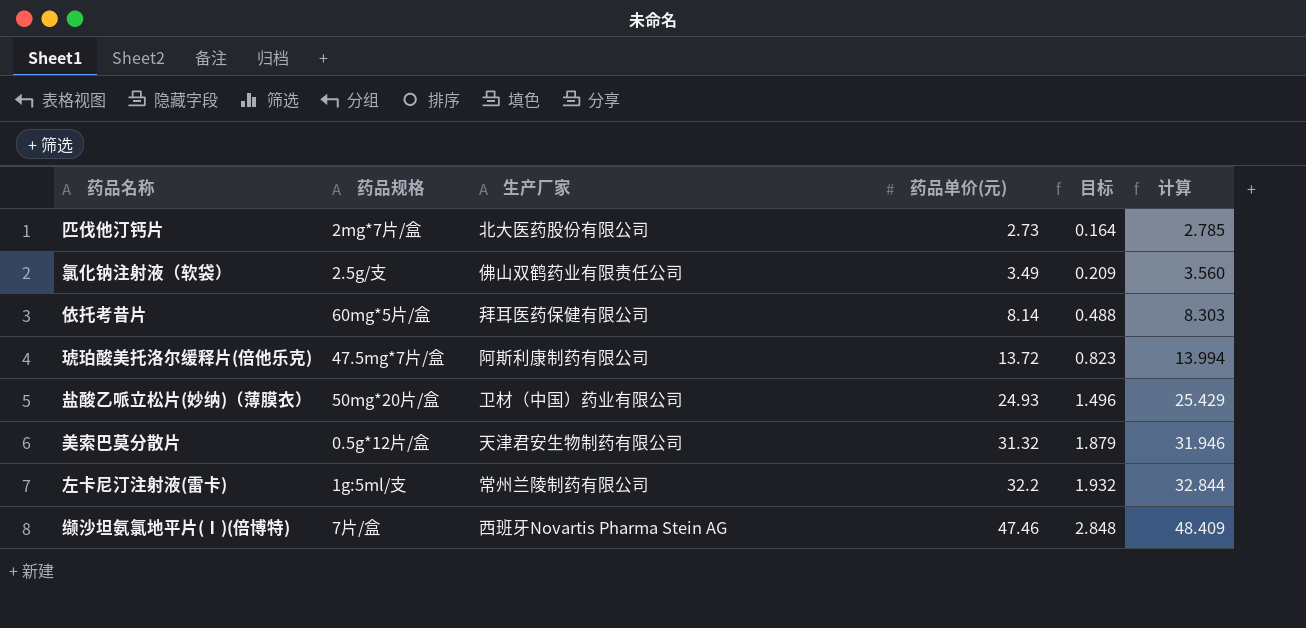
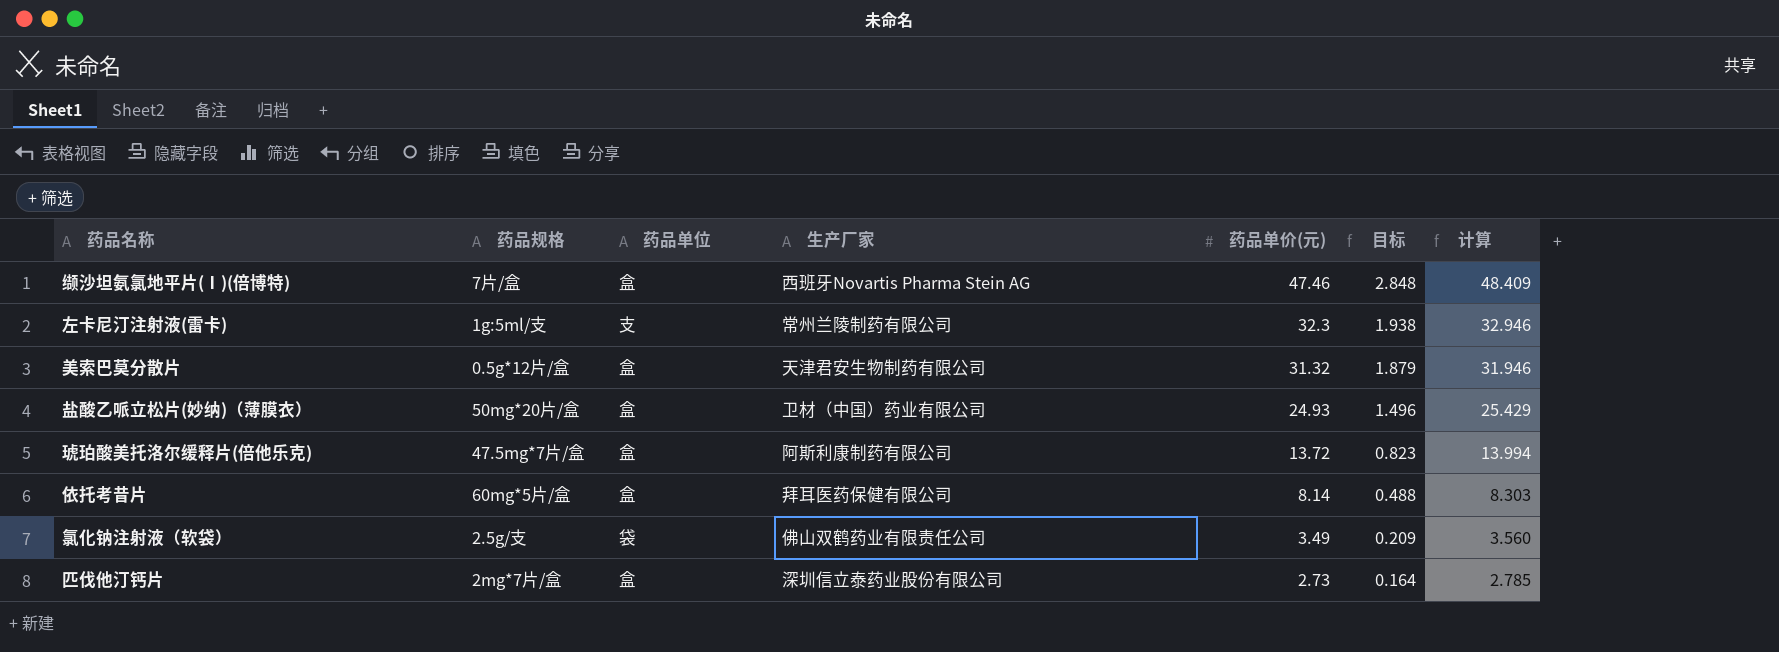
row order: 药品单价(元) ascending -> 药品单价(元) descending
column 药品单位 | position: none -> 3
左卡尼汀注射液(雷卡) | 药品单价(元): 32.2 -> 32.3
左卡尼汀注射液(雷卡) | 目标: 1.932 -> 1.938
左卡尼汀注射液(雷卡) | 计算: 32.844 -> 32.946
匹伐他汀钙片 | 生产厂家: 北大医药股份有限公司 -> 深圳信立泰药业股份有限公司

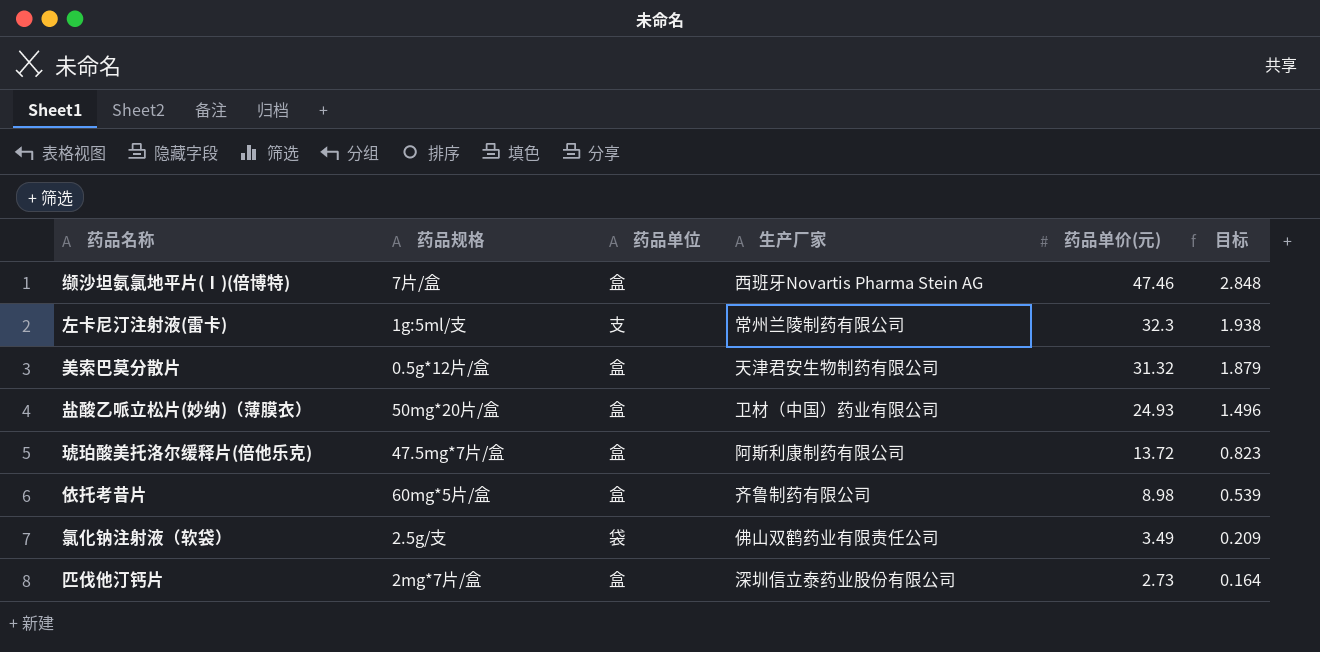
column 计算 | formula: [药品单价(元)] * 1.02 -> none
依托考昔片 | 生产厂家: 拜耳医药保健有限公司 -> 齐鲁制药有限公司
依托考昔片 | 药品单价(元): 8.14 -> 8.98
依托考昔片 | 目标: 0.488 -> 0.539

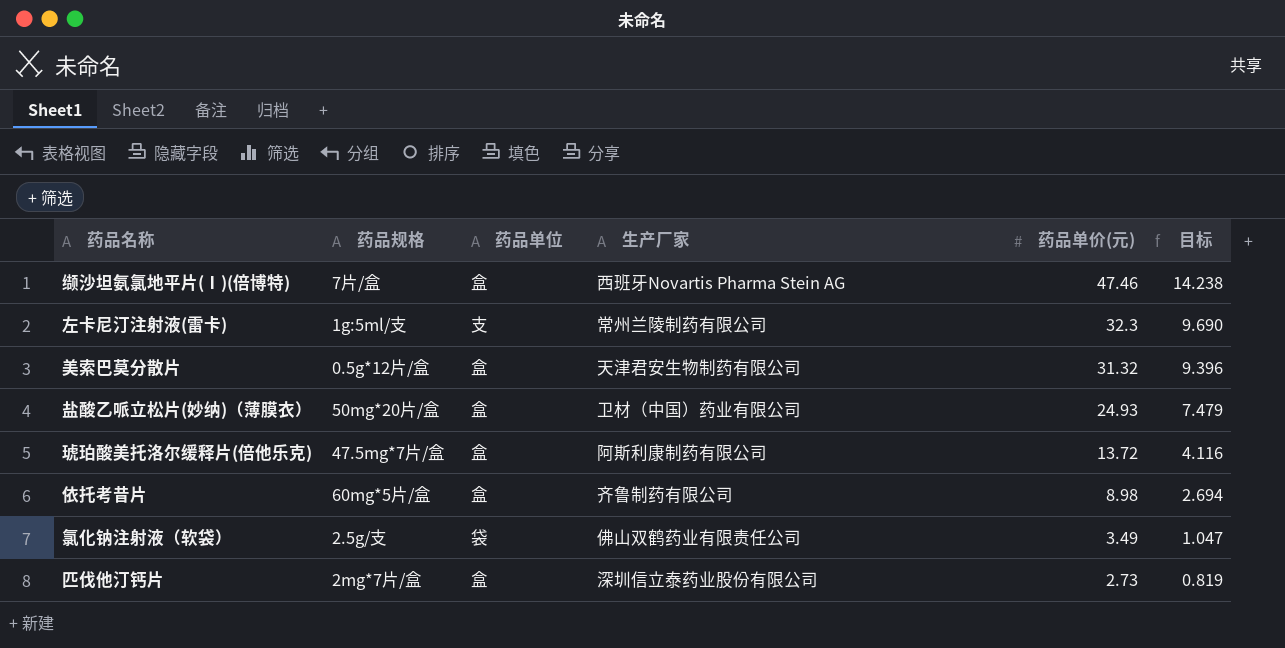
column 目标 | formula: [药品单价(元)] * 0.06 -> [药品单价(元)] * 0.3

